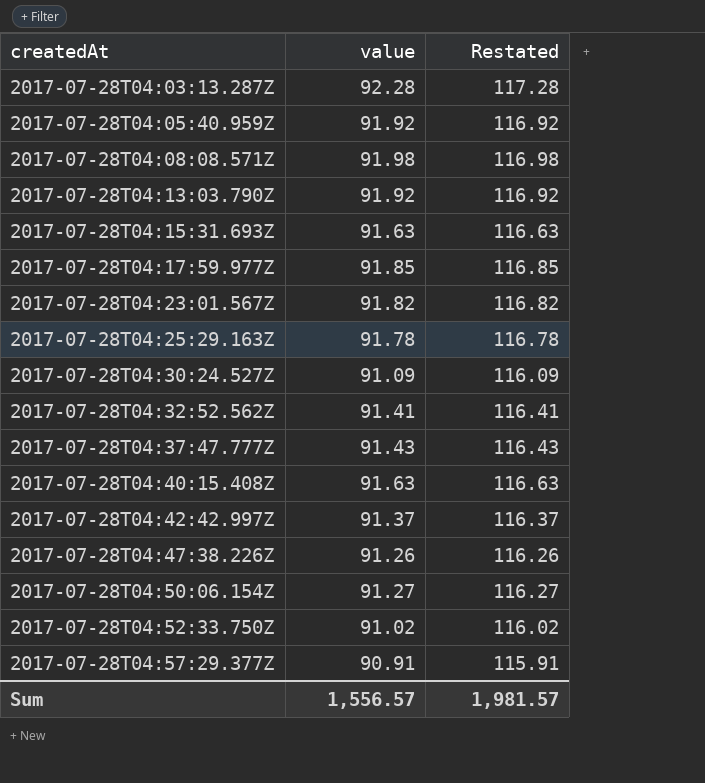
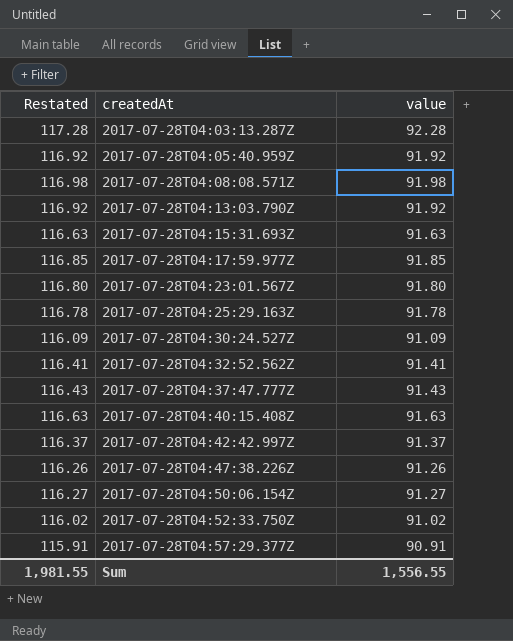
column Restated | position: 3 -> 1
2017-07-28T04:23:01.567Z | Restated: 116.82 -> 116.80
2017-07-28T04:23:01.567Z | value: 91.82 -> 91.80
Sum | Restated: 1,981.57 -> 1,981.55
Sum | value: 1,556.57 -> 1,556.55

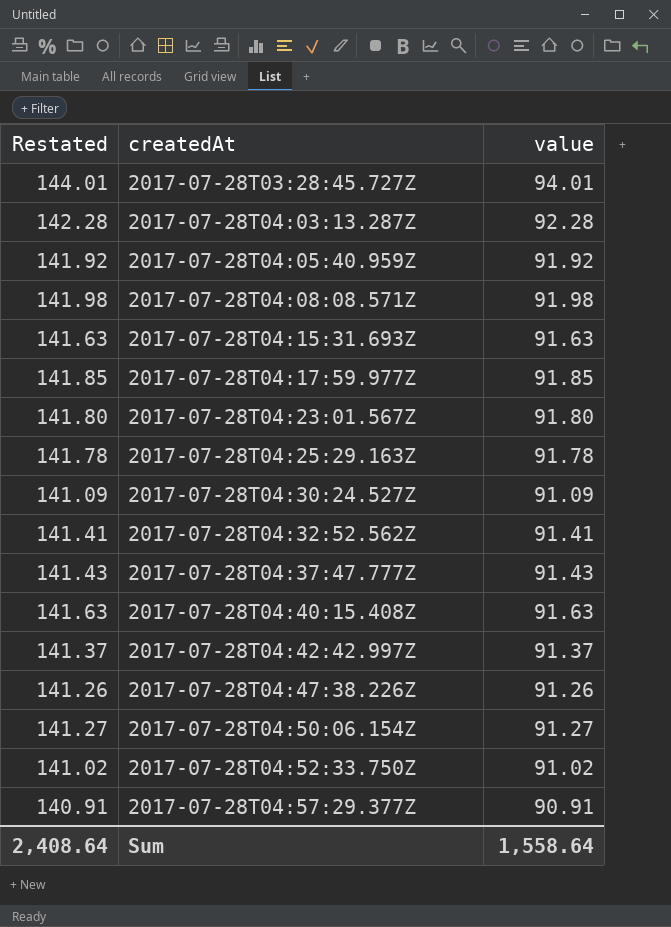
column Restated | formula: [value] + 25 -> [value] + 50
row 2017-07-28T04:13:03.790Z: 116.92 | 91.92 -> none
row 2017-07-28T03:28:45.727Z: none -> 144.01 | 94.01
Sum | Restated: 1,981.55 -> 2,408.64
Sum | value: 1,556.55 -> 1,558.64

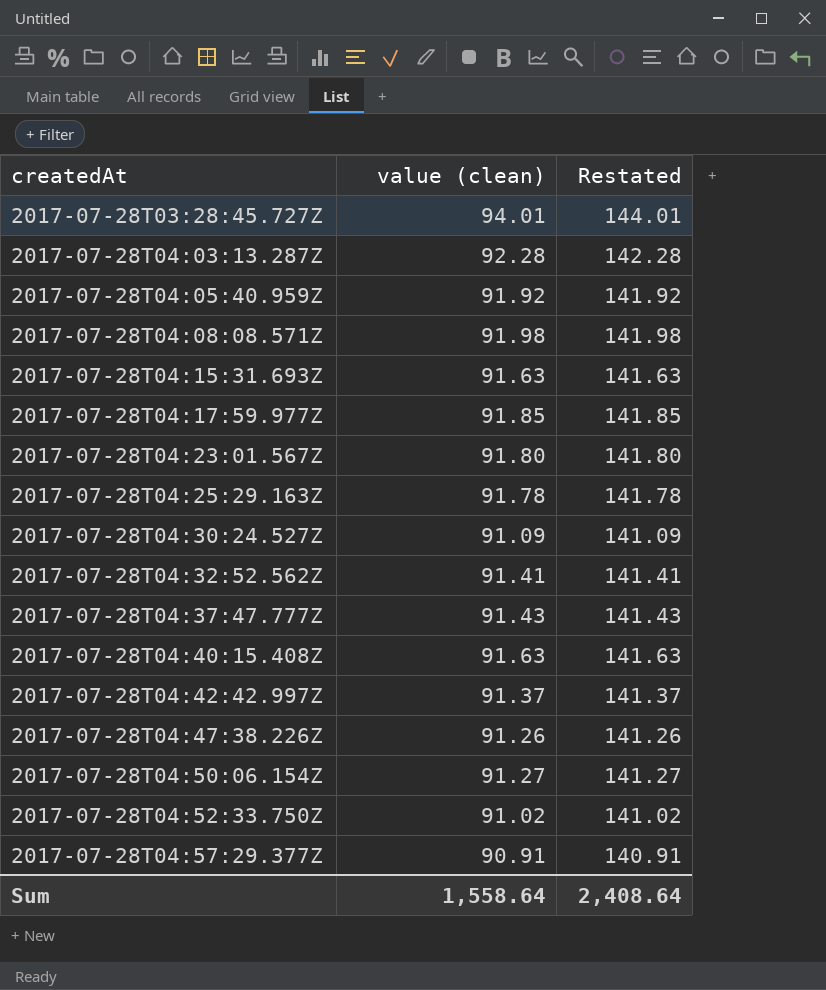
column name: value -> value (clean)
column Restated | position: 1 -> 3

